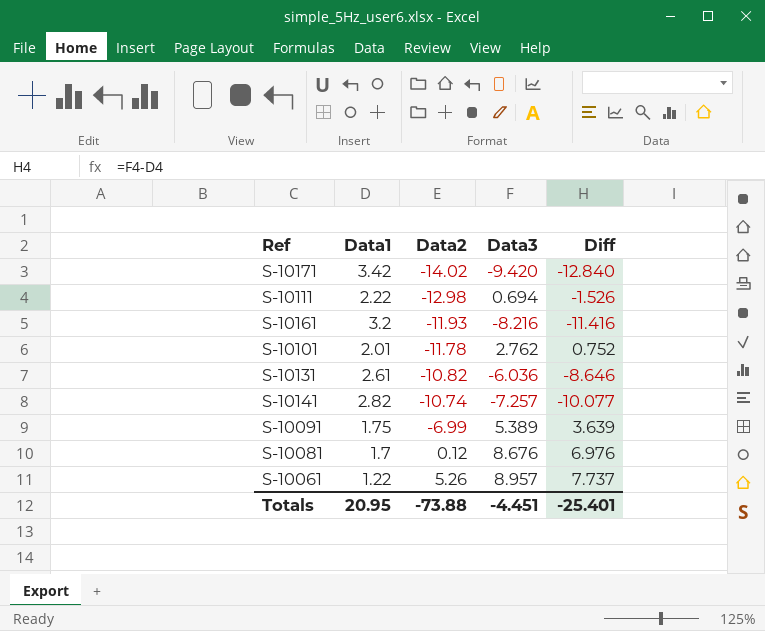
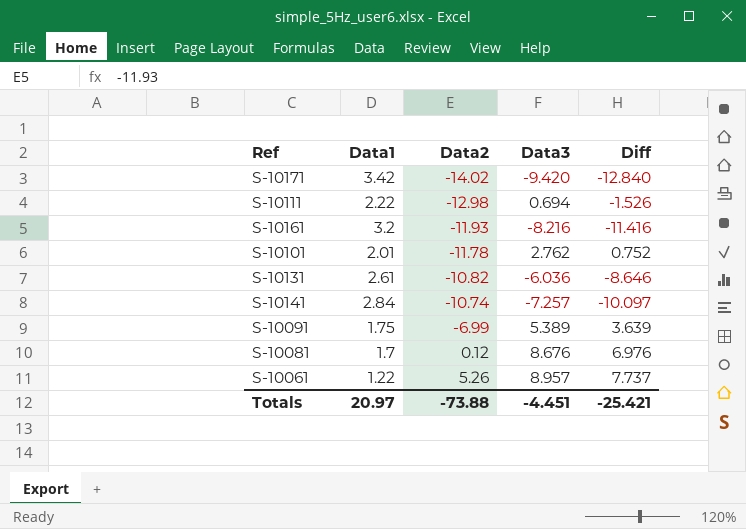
S-10141 | Data1: 2.82 -> 2.84
S-10141 | Diff: -10.077 -> -10.097
Totals | Data1: 20.95 -> 20.97
Totals | Diff: -25.401 -> -25.421

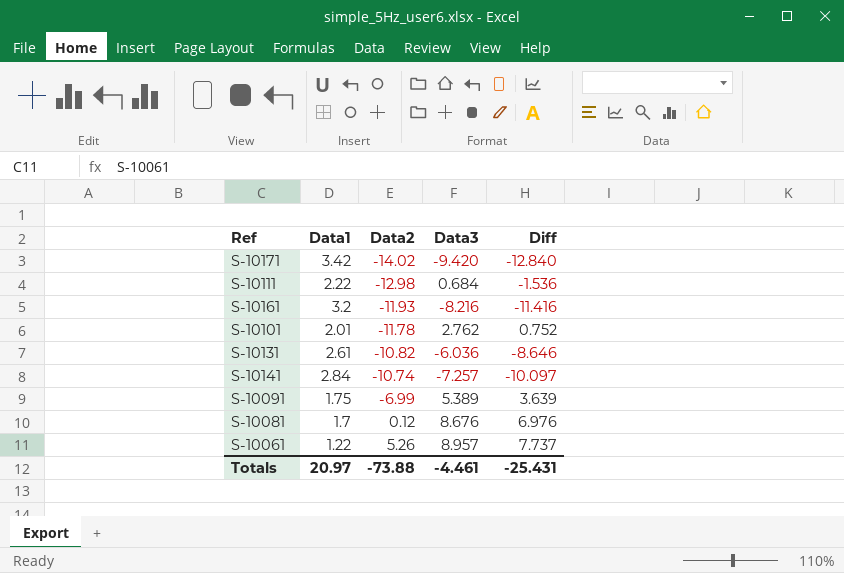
S-10111 | Data3: 0.694 -> 0.684
S-10111 | Diff: -1.526 -> -1.536
Totals | Data3: -4.451 -> -4.461
Totals | Diff: -25.421 -> -25.431

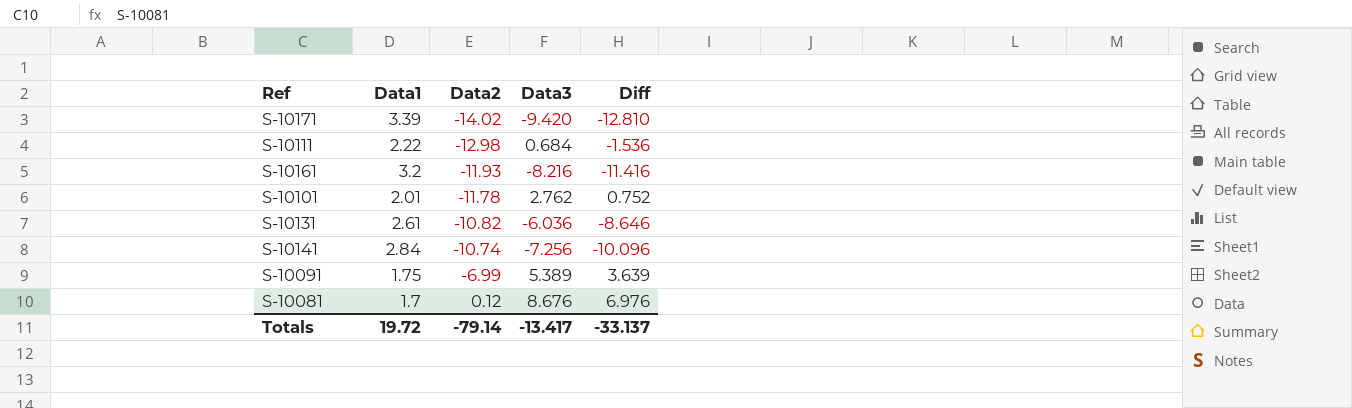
row S-10061: 1.22 | 5.26 | 8.957 | 7.737 -> none
S-10171 | Data1: 3.42 -> 3.39
S-10171 | Diff: -12.840 -> -12.810
S-10141 | Data3: -7.257 -> -7.256
S-10141 | Diff: -10.097 -> -10.096
Totals | Data1: 20.97 -> 19.72
Totals | Data2: -73.88 -> -79.14
Totals | Data3: -4.461 -> -13.417
Totals | Diff: -25.431 -> -33.137

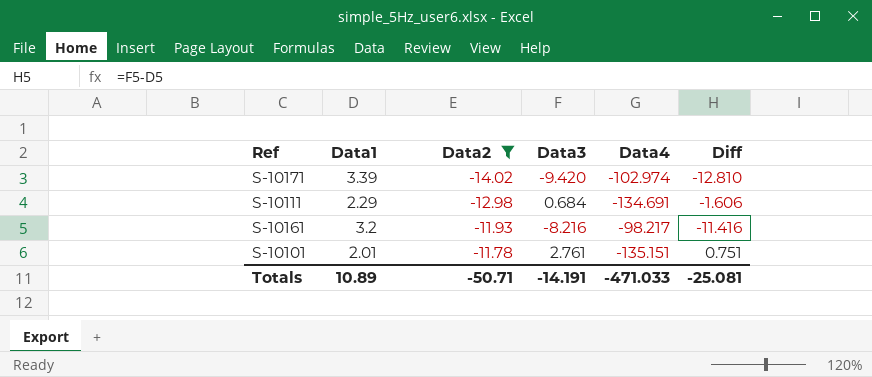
filter: none -> Data2 <= -11.78
column Data4 | position: none -> 5
S-10111 | Data1: 2.22 -> 2.29
S-10111 | Diff: -1.536 -> -1.606
S-10101 | Data3: 2.762 -> 2.761
S-10101 | Diff: 0.752 -> 0.751
Totals | Data1: 19.72 -> 10.89
Totals | Data2: -79.14 -> -50.71
Totals | Data3: -13.417 -> -14.191
Totals | Diff: -33.137 -> -25.081

